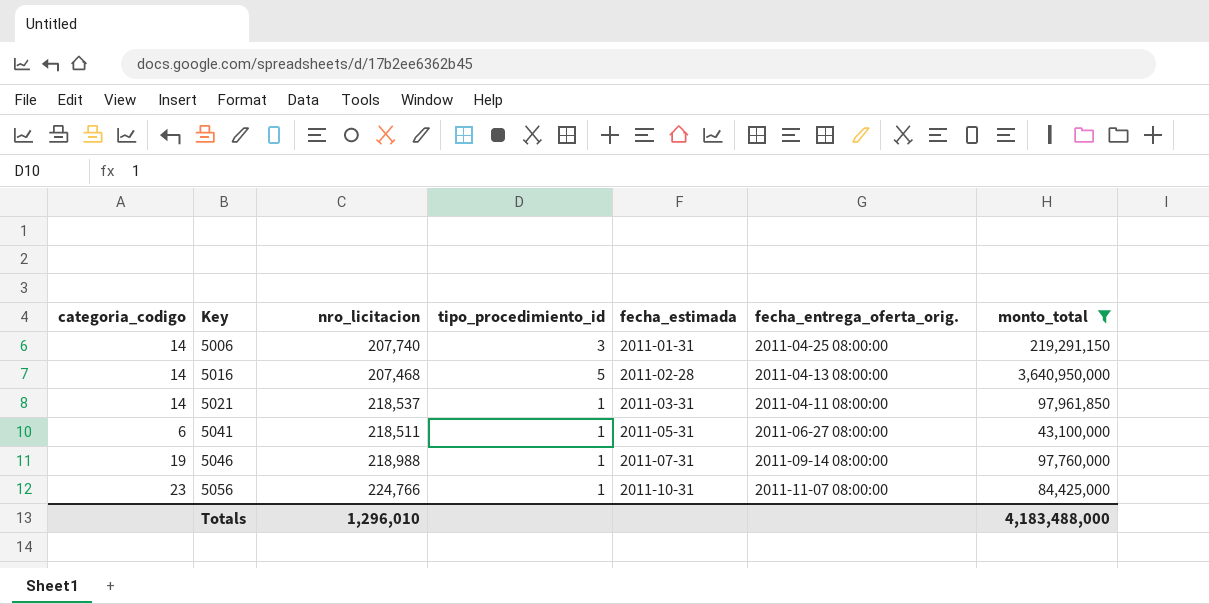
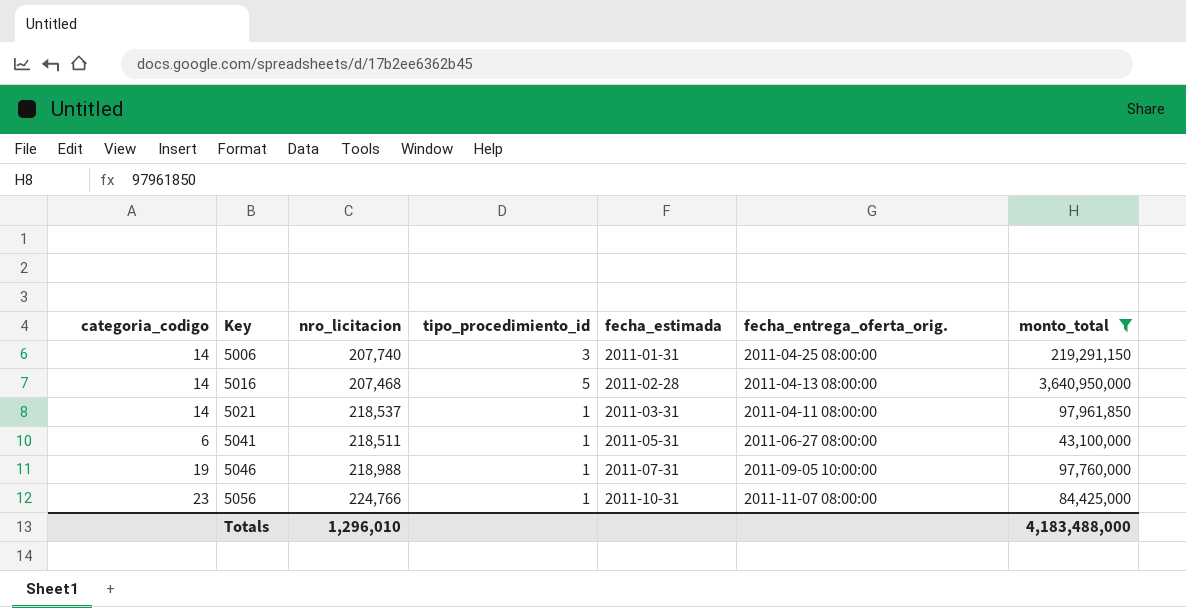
5046 | fecha_entrega_oferta_orig.: 2011-09-14 08:00:00 -> 2011-09-05 10:00:00

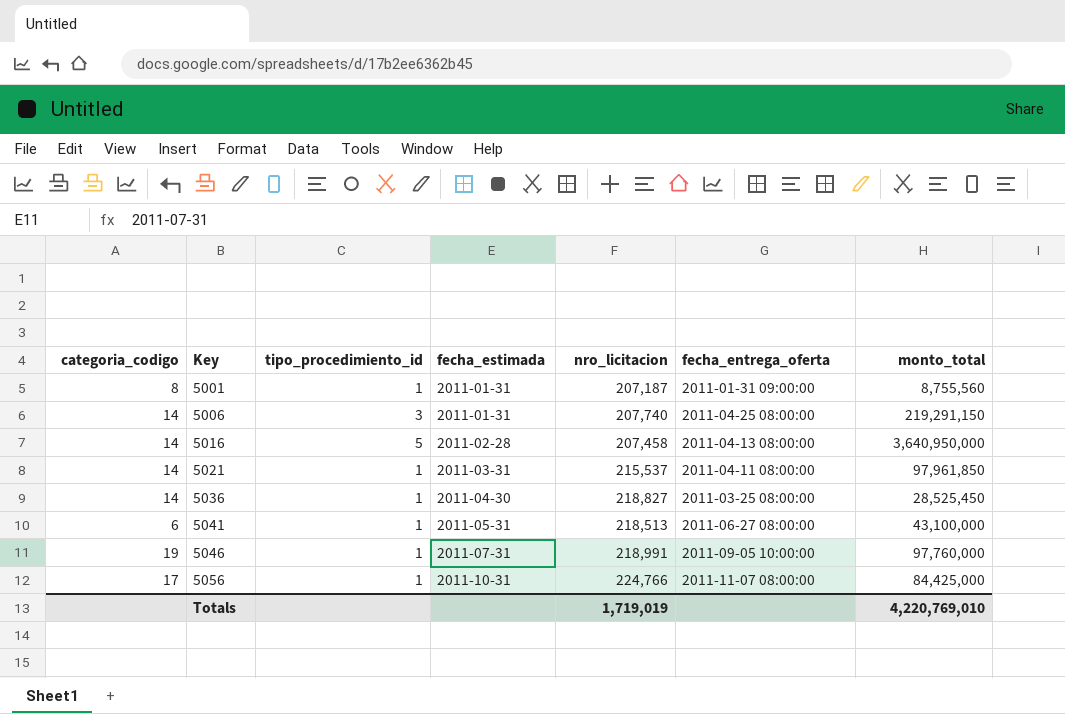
filter: monto_total >= 43,100,000 -> none
column nro_licitacion | position: 3 -> 5
column name: fecha_entrega_oferta_orig. -> fecha_entrega_oferta
5016 | nro_licitacion: 207,468 -> 207,458
5021 | nro_licitacion: 218,537 -> 215,537
5041 | nro_licitacion: 218,511 -> 218,513
5046 | nro_licitacion: 218,988 -> 218,991
5056 | categoria_codigo: 23 -> 17
Totals | nro_licitacion: 1,296,010 -> 1,719,019
Totals | monto_total: 4,183,488,000 -> 4,220,769,010

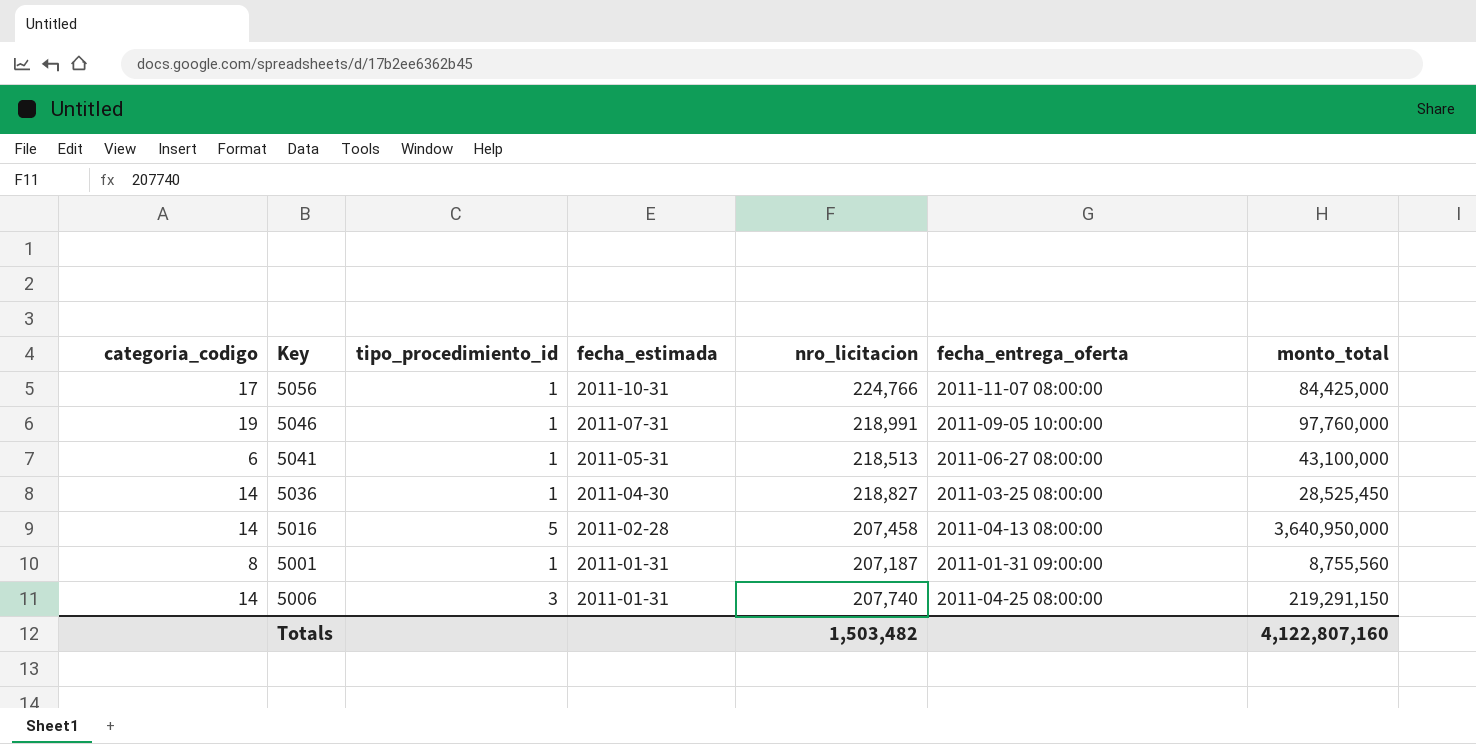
row order: Key ascending -> fecha_estimada descending
row 5021: 14 | 1 | 2011-03-31 | 215,537 | 2011-04-11 08:00:00 | 97,961,850 -> none
Totals | nro_licitacion: 1,719,019 -> 1,503,482
Totals | monto_total: 4,220,769,010 -> 4,122,807,160

